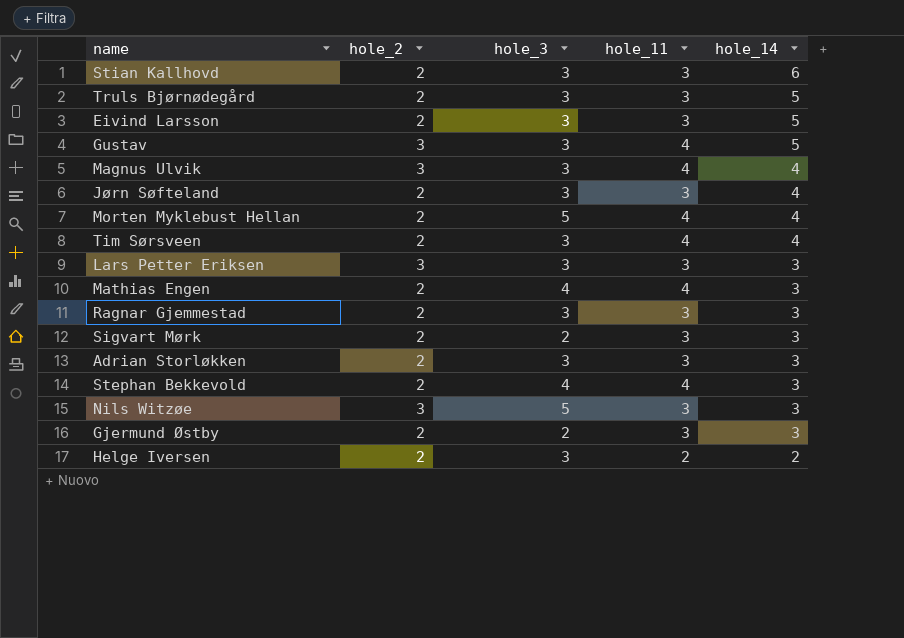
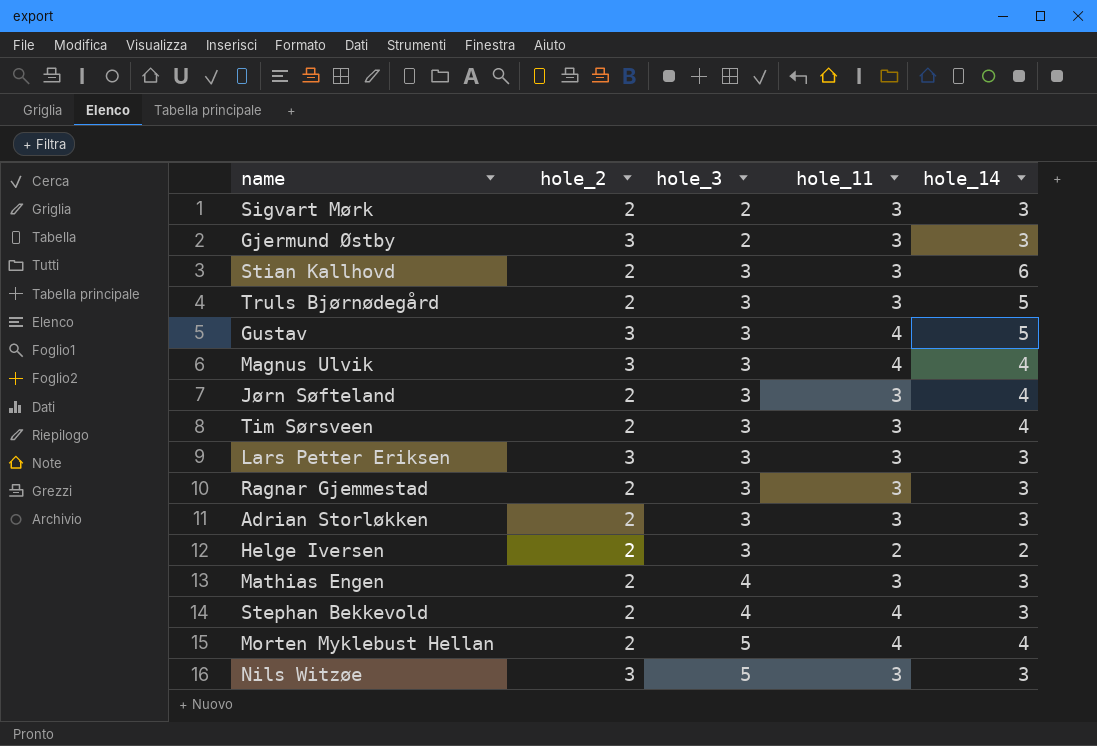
row order: hole_14 descending -> hole_3 ascending
row Eivind Larsson: 2 | 3 | 3 | 5 -> none
Gjermund Østby | hole_2: 2 -> 3
Tim Sørsveen | hole_11: 4 -> 3
Mathias Engen | hole_11: 4 -> 3

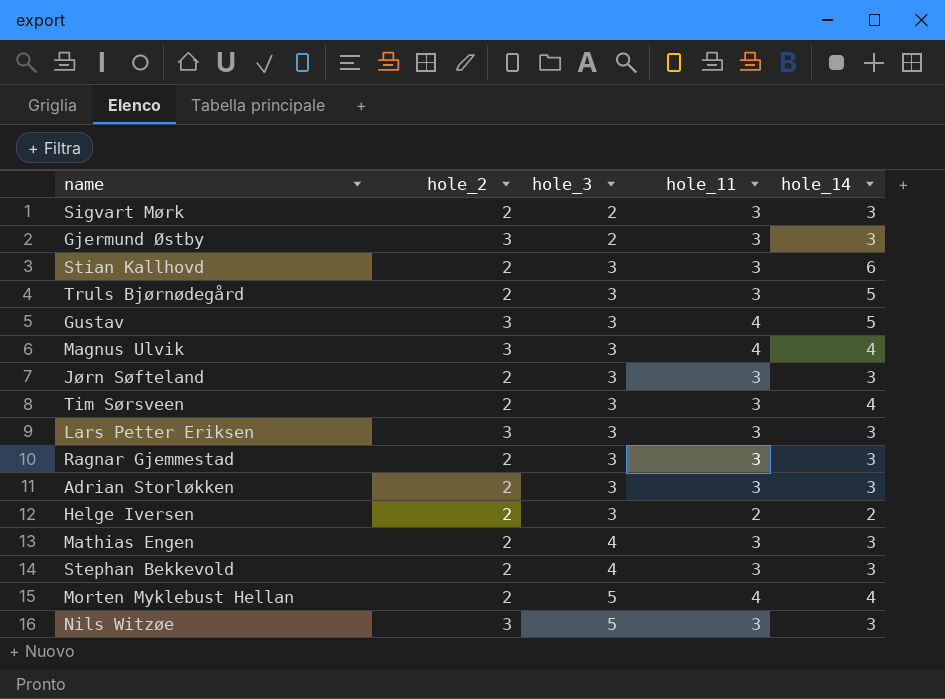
Jørn Søfteland | hole_14: 4 -> 3
Stephan Bekkevold | hole_11: 4 -> 3

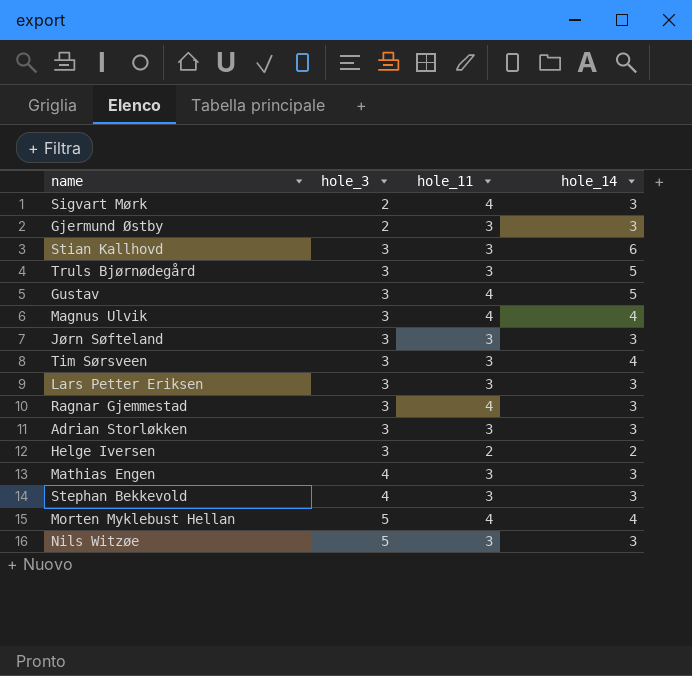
column hole_2 | position: 2 -> none
Sigvart Mørk | hole_11: 3 -> 4
Ragnar Gjemmestad | hole_11: 3 -> 4

